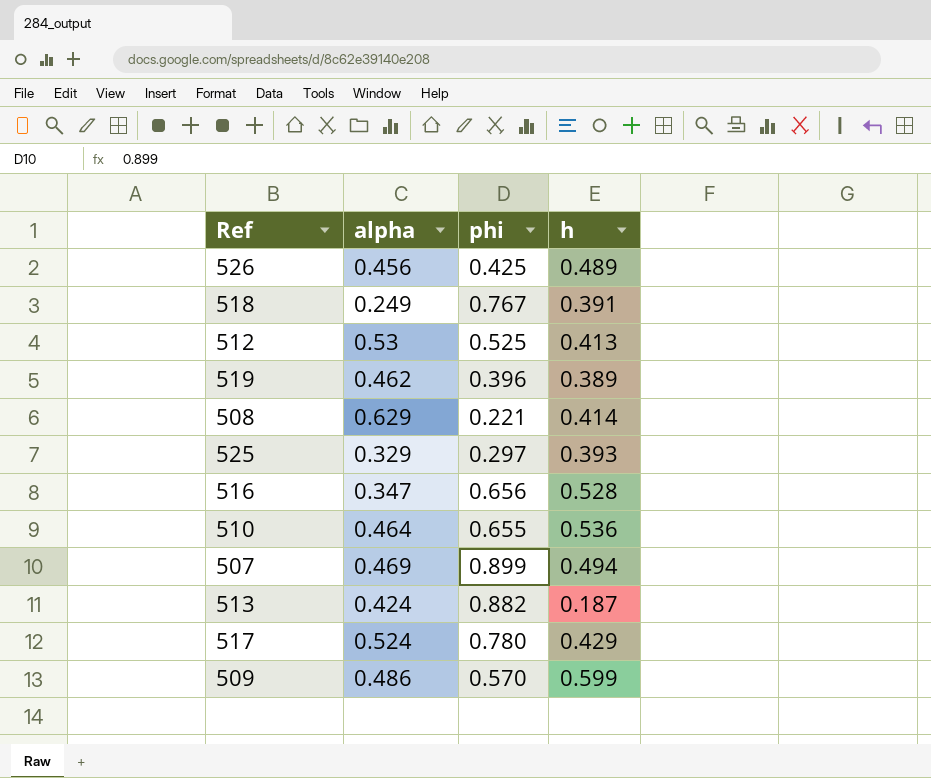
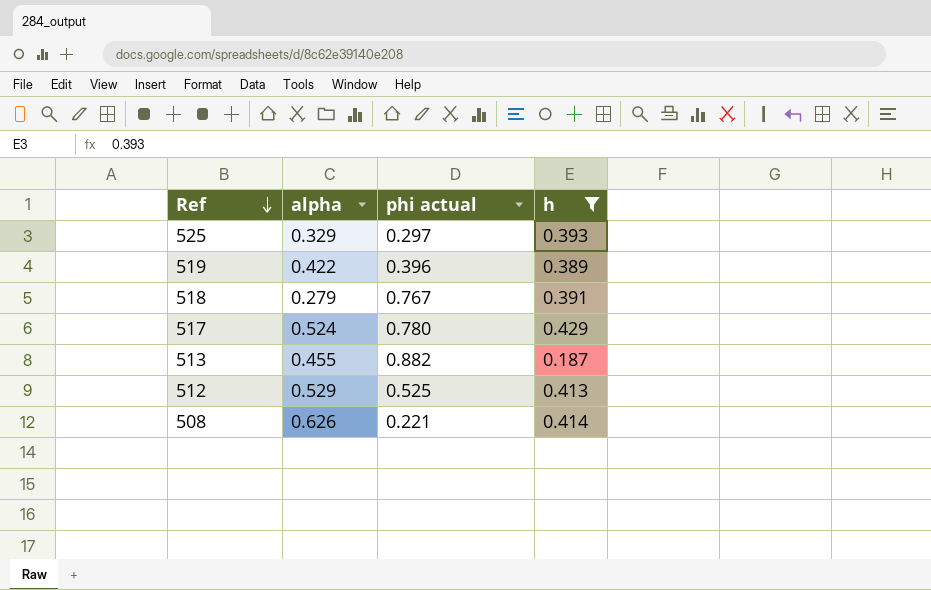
filter: none -> h <= 0.429
row order: none -> Ref descending
column name: phi -> phi actual
519 | alpha: 0.462 -> 0.422
518 | alpha: 0.249 -> 0.279
513 | alpha: 0.424 -> 0.455
512 | alpha: 0.53 -> 0.529
508 | alpha: 0.629 -> 0.626

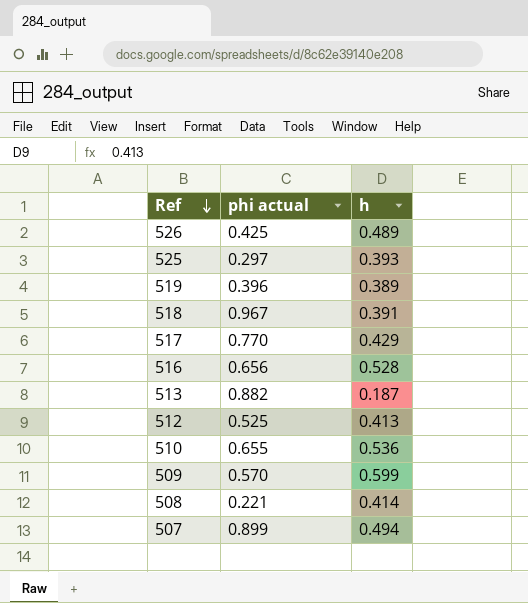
filter: h <= 0.429 -> none
column alpha | position: 2 -> none
518 | phi actual: 0.767 -> 0.967
517 | phi actual: 0.780 -> 0.770

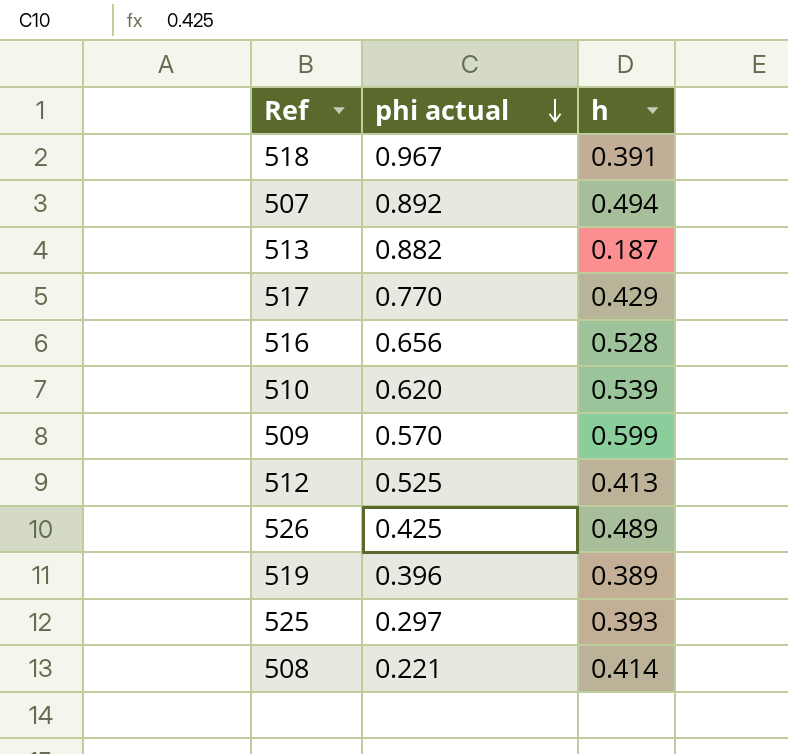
row order: Ref descending -> phi actual descending
507 | phi actual: 0.899 -> 0.892
510 | phi actual: 0.655 -> 0.620
510 | h: 0.536 -> 0.539

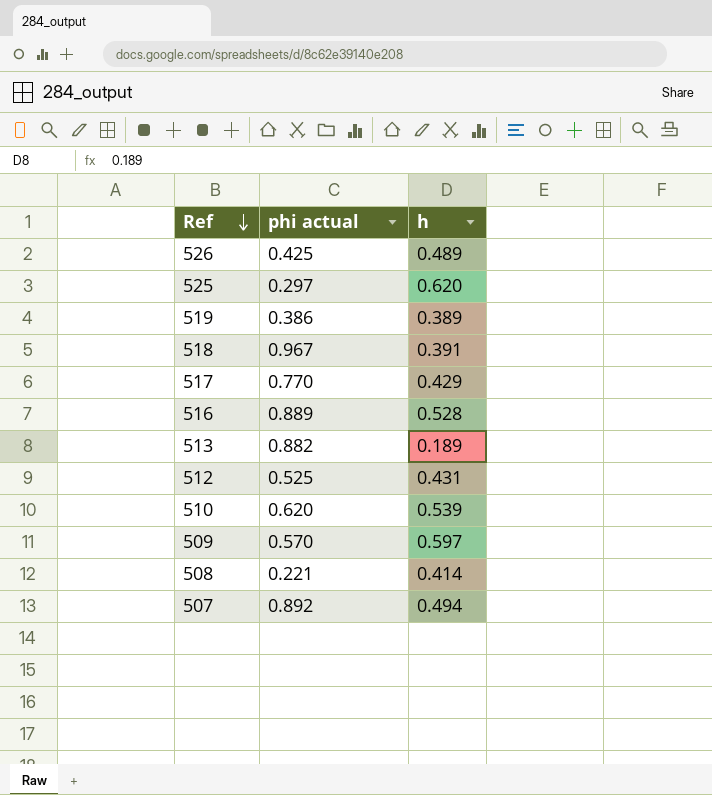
row order: phi actual descending -> Ref descending
525 | h: 0.393 -> 0.620
519 | phi actual: 0.396 -> 0.386
516 | phi actual: 0.656 -> 0.889
513 | h: 0.187 -> 0.189
512 | h: 0.413 -> 0.431
509 | h: 0.599 -> 0.597

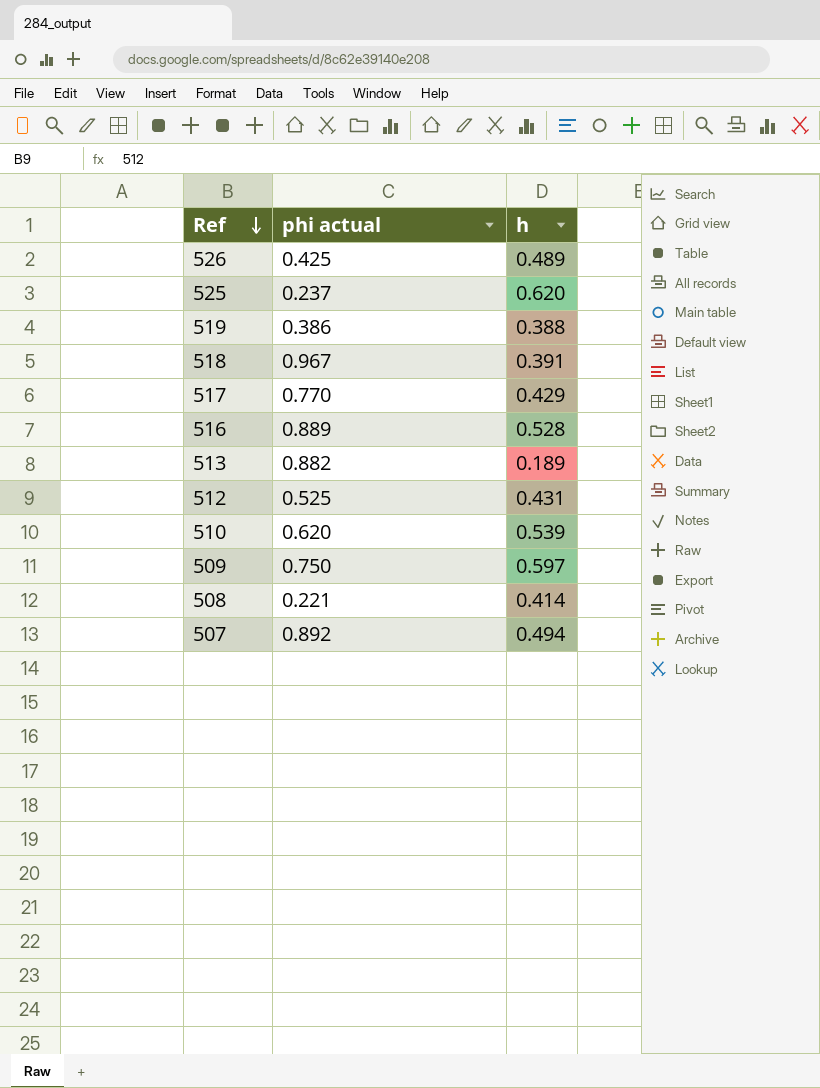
525 | phi actual: 0.297 -> 0.237
519 | h: 0.389 -> 0.388
509 | phi actual: 0.570 -> 0.750

